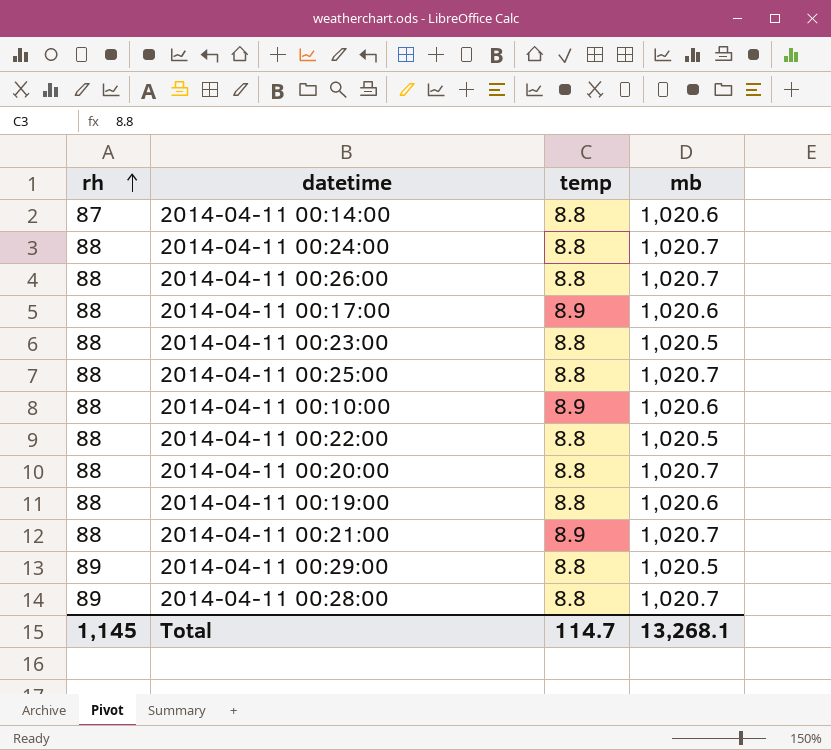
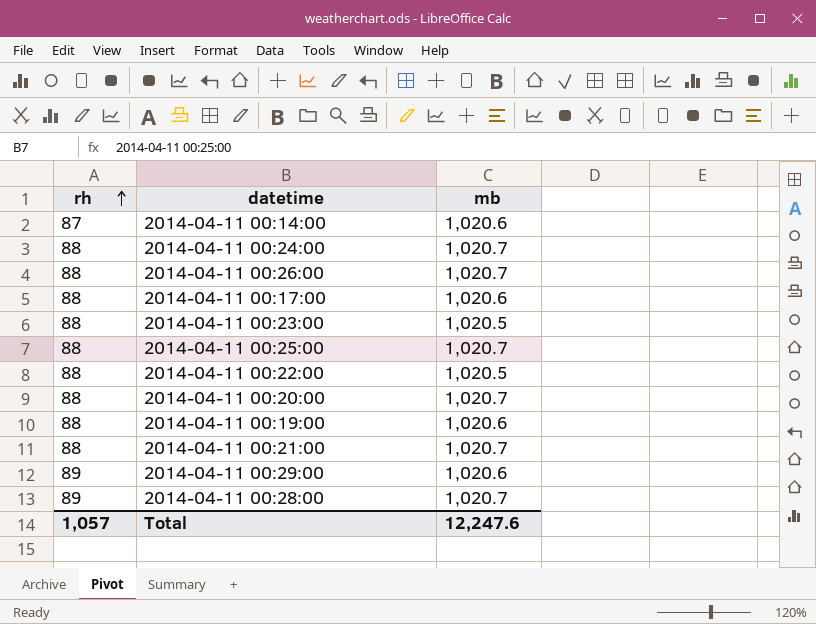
column temp | position: 3 -> none
row 2014-04-11 00:10:00: 88 | 8.9 | 1,020.6 -> none
2014-04-11 00:29:00 | mb: 1,020.5 -> 1,020.6
Total | rh: 1,145 -> 1,057
Total | mb: 13,268.1 -> 12,247.6

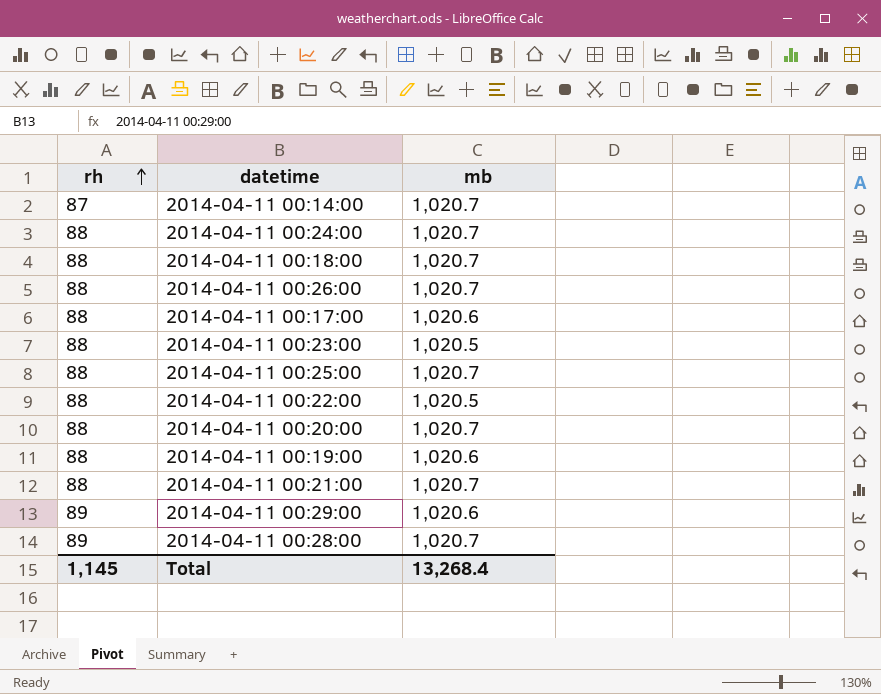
2014-04-11 00:14:00 | mb: 1,020.6 -> 1,020.7
row 2014-04-11 00:18:00: none -> 88 | 1,020.7
Total | rh: 1,057 -> 1,145
Total | mb: 12,247.6 -> 13,268.4

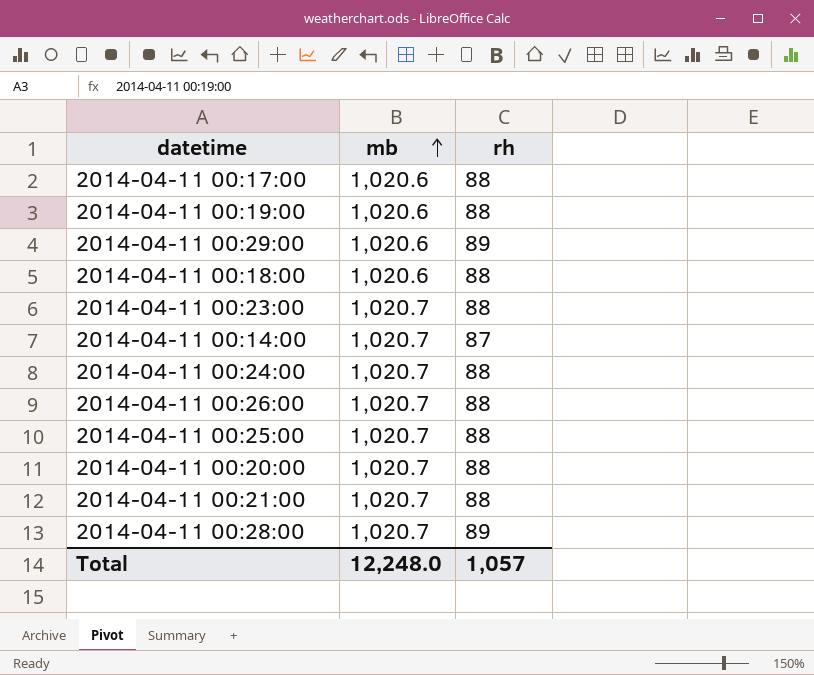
row order: rh ascending -> mb ascending
column rh | position: 1 -> 3
row 2014-04-11 00:22:00: 88 | 1,020.5 -> none
2014-04-11 00:18:00 | mb: 1,020.7 -> 1,020.6
2014-04-11 00:23:00 | mb: 1,020.5 -> 1,020.7
Total | mb: 13,268.4 -> 12,248.0
Total | rh: 1,145 -> 1,057

